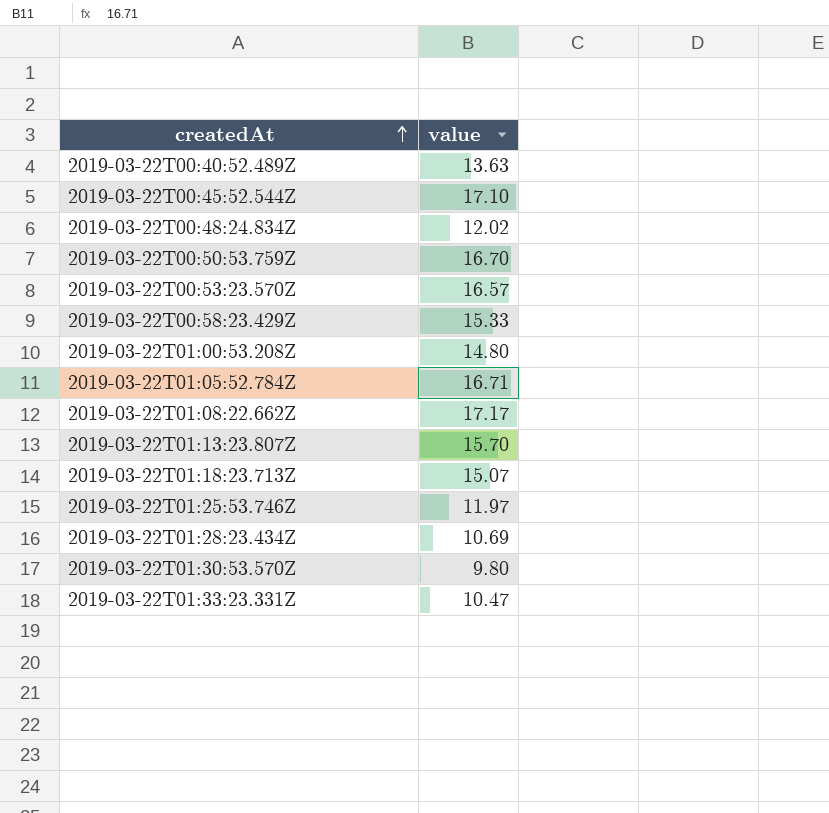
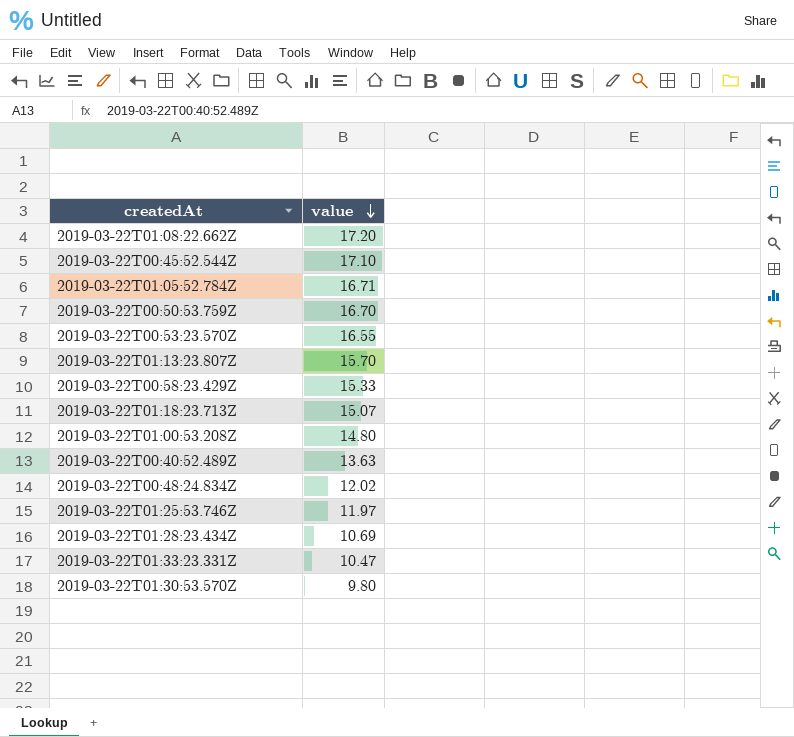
row order: createdAt ascending -> value descending
2019-03-22T01:08:22.662Z | value: 17.17 -> 17.20
2019-03-22T00:53:23.570Z | value: 16.57 -> 16.55

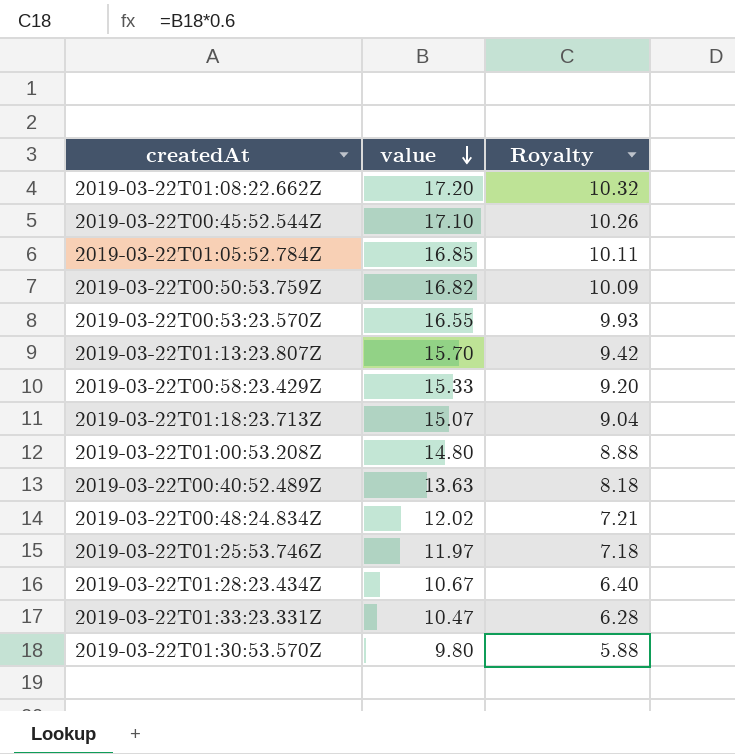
column Royalty | formula: none -> [value] * 0.6
2019-03-22T01:05:52.784Z | value: 16.71 -> 16.85
2019-03-22T00:50:53.759Z | value: 16.70 -> 16.82
2019-03-22T01:28:23.434Z | value: 10.69 -> 10.67

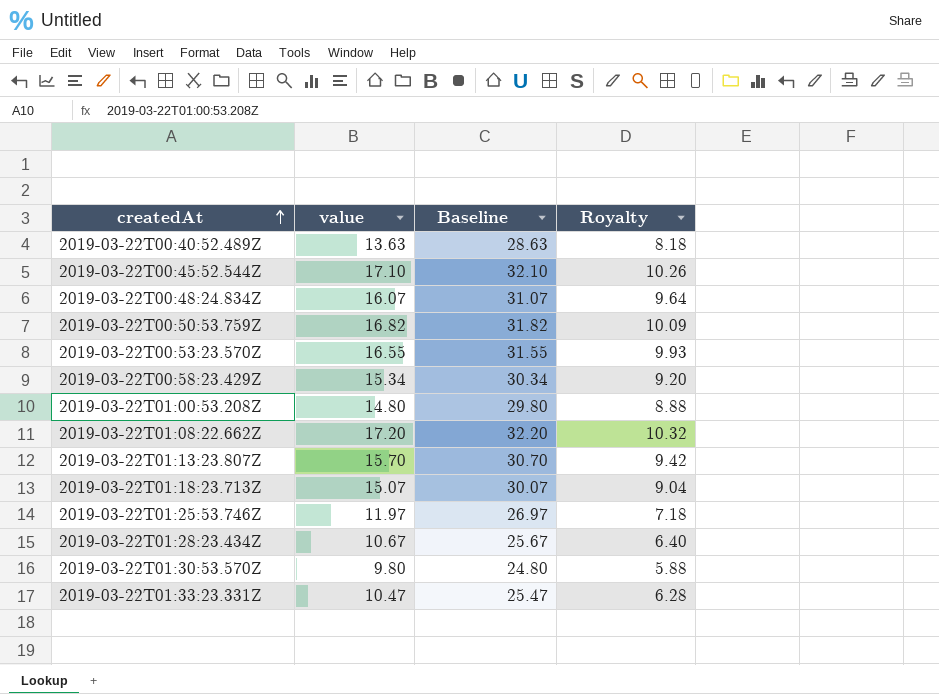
row order: value descending -> createdAt ascending
column Baseline | formula: none -> [value] + 15
row 2019-03-22T01:05:52.784Z: 16.85 | 10.11 -> none
2019-03-22T00:48:24.834Z | value: 12.02 -> 16.07
2019-03-22T00:48:24.834Z | Royalty: 7.21 -> 9.64
2019-03-22T00:58:23.429Z | value: 15.33 -> 15.34

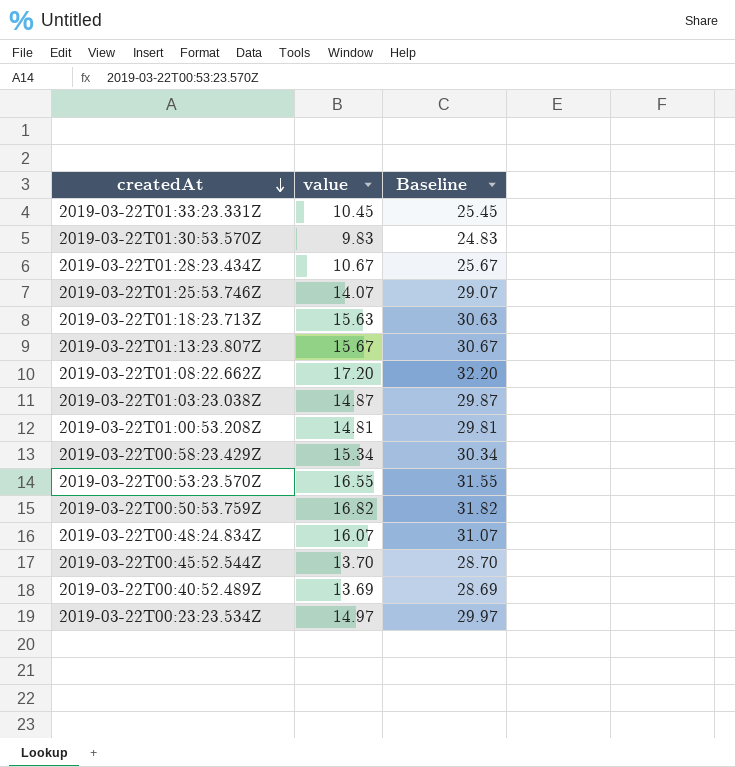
row order: createdAt ascending -> createdAt descending
column Royalty | formula: [value] * 0.6 -> none
2019-03-22T01:33:23.331Z | value: 10.47 -> 10.45
2019-03-22T01:33:23.331Z | Baseline: 25.47 -> 25.45
2019-03-22T01:30:53.570Z | value: 9.80 -> 9.83
2019-03-22T01:30:53.570Z | Baseline: 24.80 -> 24.83
2019-03-22T01:25:53.746Z | value: 11.97 -> 14.07
2019-03-22T01:25:53.746Z | Baseline: 26.97 -> 29.07
2019-03-22T01:18:23.713Z | value: 15.07 -> 15.63
2019-03-22T01:18:23.713Z | Baseline: 30.07 -> 30.63
2019-03-22T01:13:23.807Z | value: 15.70 -> 15.67
2019-03-22T01:13:23.807Z | Baseline: 30.70 -> 30.67
row 2019-03-22T01:03:23.038Z: none -> 14.87 | 29.87
2019-03-22T01:00:53.208Z | value: 14.80 -> 14.81
2019-03-22T01:00:53.208Z | Baseline: 29.80 -> 29.81
2019-03-22T00:45:52.544Z | value: 17.10 -> 13.70
2019-03-22T00:45:52.544Z | Baseline: 32.10 -> 28.70
2019-03-22T00:40:52.489Z | value: 13.63 -> 13.69
2019-03-22T00:40:52.489Z | Baseline: 28.63 -> 28.69
row 2019-03-22T00:23:23.534Z: none -> 14.97 | 29.97

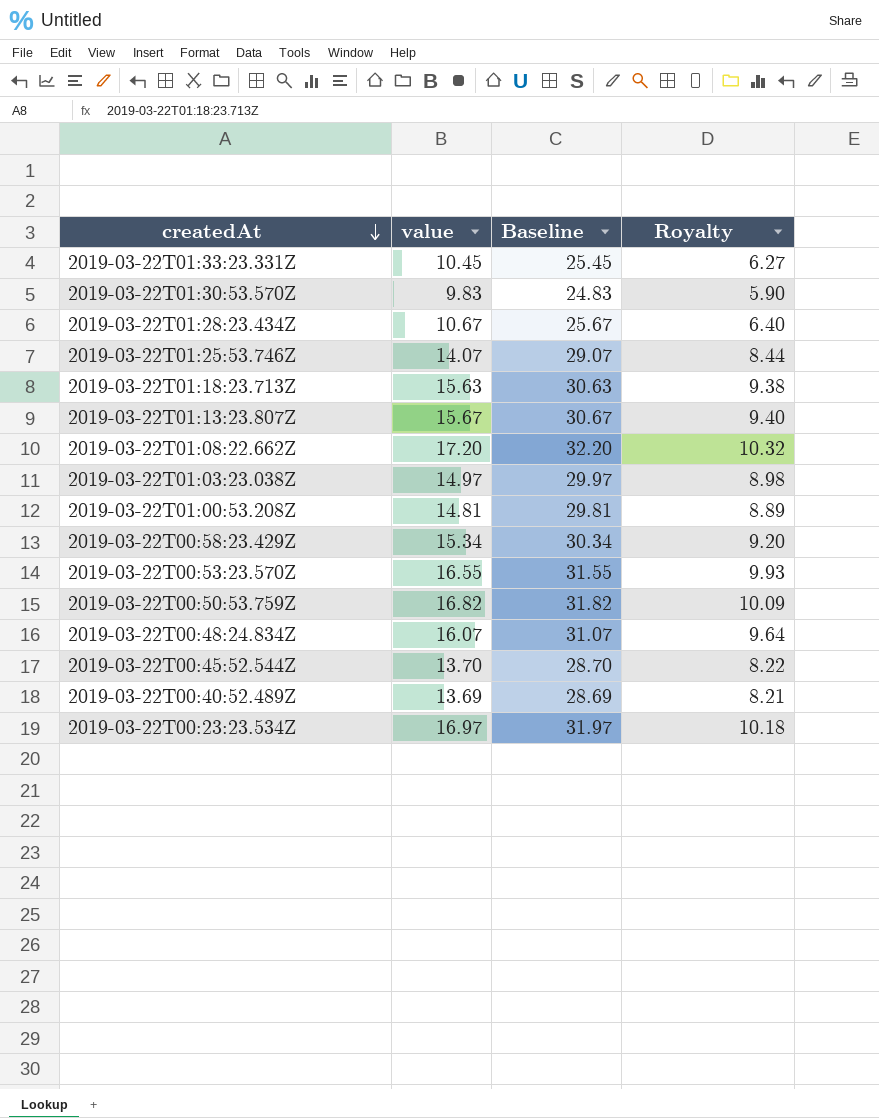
column Royalty | formula: none -> [value] * 0.6
2019-03-22T01:03:23.038Z | value: 14.87 -> 14.97
2019-03-22T01:03:23.038Z | Baseline: 29.87 -> 29.97
2019-03-22T00:23:23.534Z | value: 14.97 -> 16.97
2019-03-22T00:23:23.534Z | Baseline: 29.97 -> 31.97

